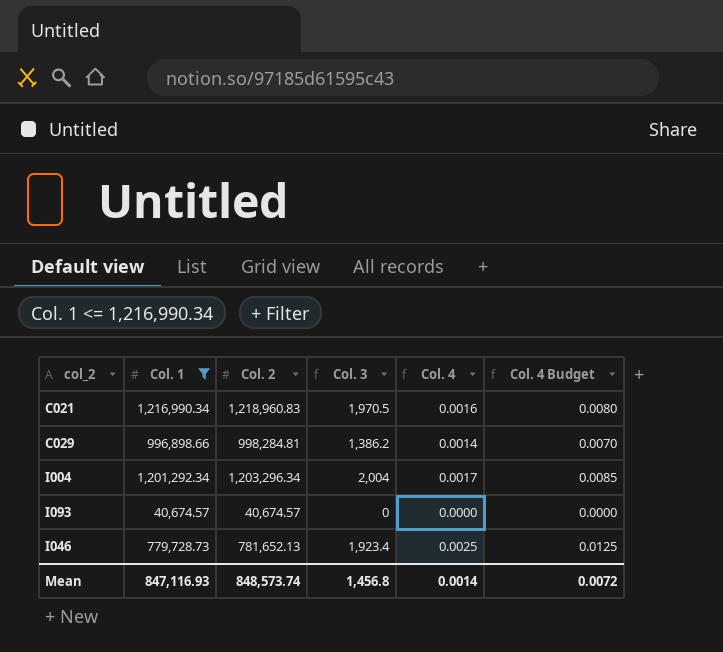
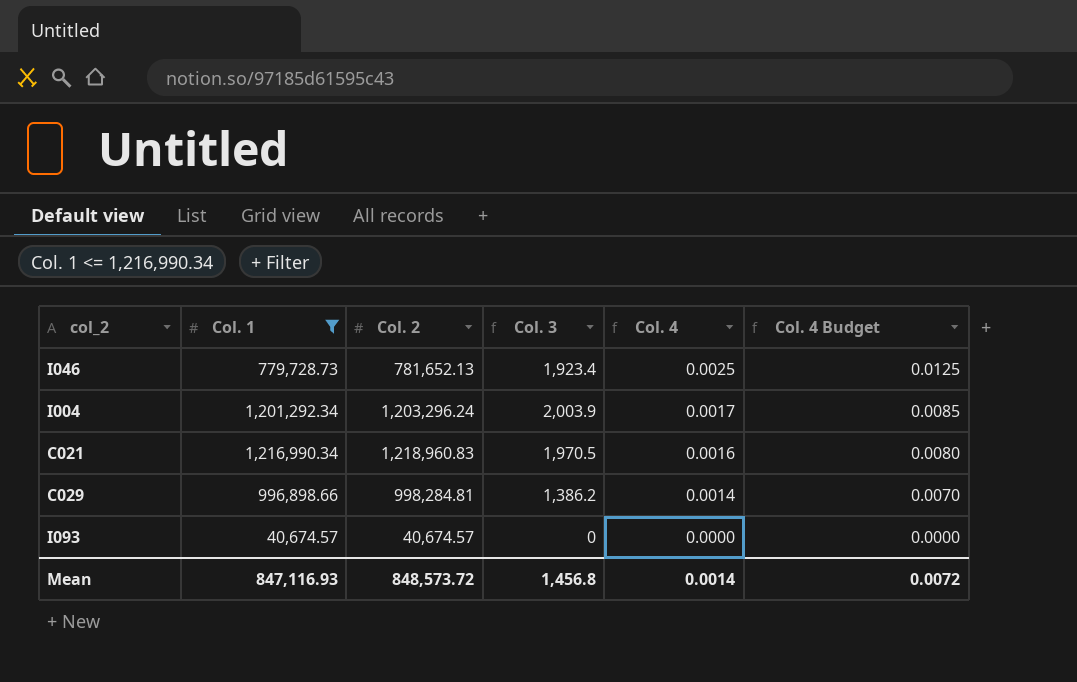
row order: none -> Col. 4 descending
I004 | Col. 2: 1,203,296.34 -> 1,203,296.24
I004 | Col. 3: 2,004 -> 2,003.9
Mean | Col. 2: 848,573.74 -> 848,573.72

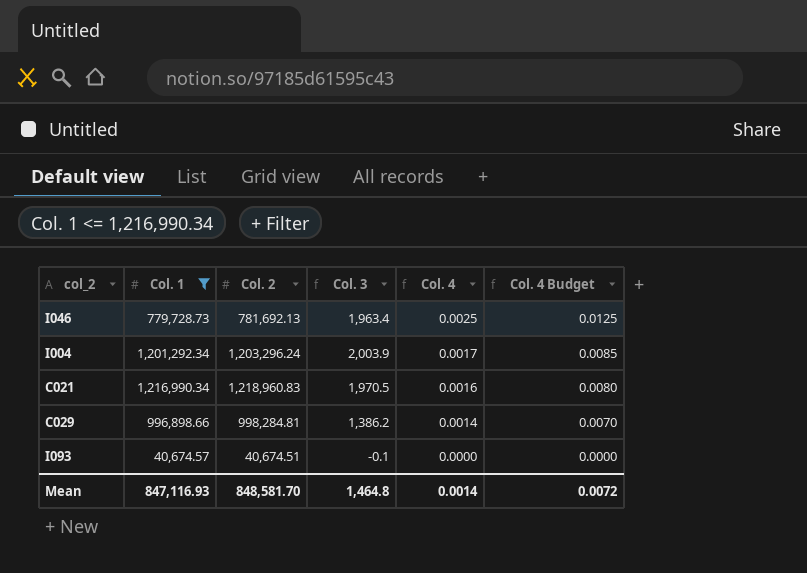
I046 | Col. 2: 781,652.13 -> 781,692.13
I046 | Col. 3: 1,923.4 -> 1,963.4
I093 | Col. 2: 40,674.57 -> 40,674.51
I093 | Col. 3: 0 -> -0.1
Mean | Col. 2: 848,573.72 -> 848,581.70
Mean | Col. 3: 1,456.8 -> 1,464.8

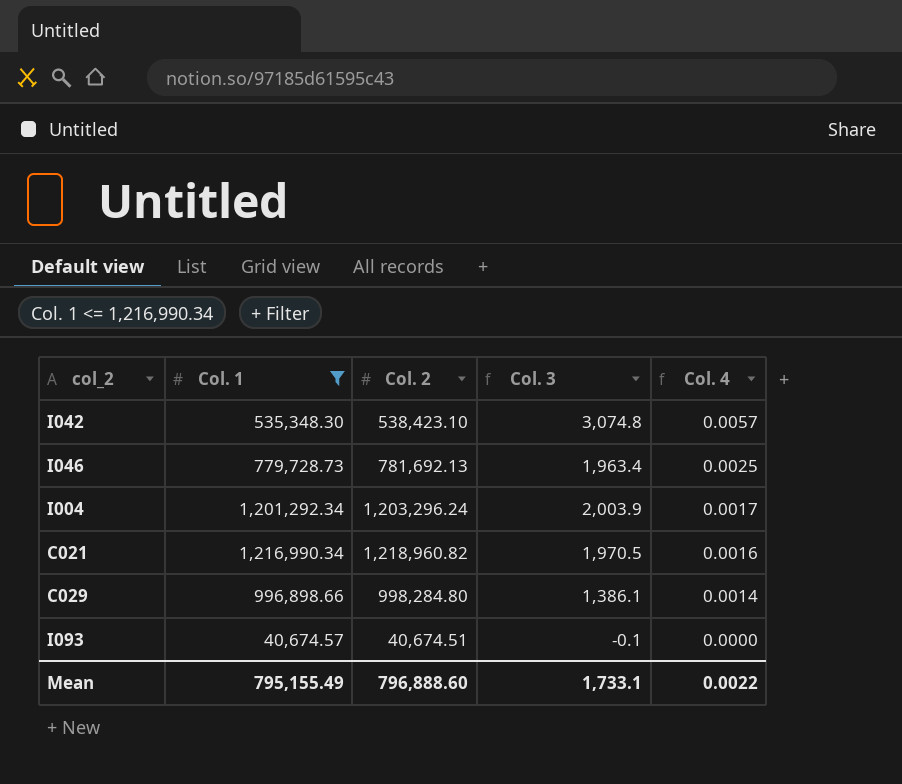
column Col. 4 Budget | formula: [Col. 4] * 5 -> none
row I042: none -> 535,348.30 | 538,423.10 | 3,074.8 | 0.0057
C021 | Col. 2: 1,218,960.83 -> 1,218,960.82
C029 | Col. 2: 998,284.81 -> 998,284.80
C029 | Col. 3: 1,386.2 -> 1,386.1
Mean | Col. 1: 847,116.93 -> 795,155.49
Mean | Col. 2: 848,581.70 -> 796,888.60
Mean | Col. 3: 1,464.8 -> 1,733.1
Mean | Col. 4: 0.0014 -> 0.0022

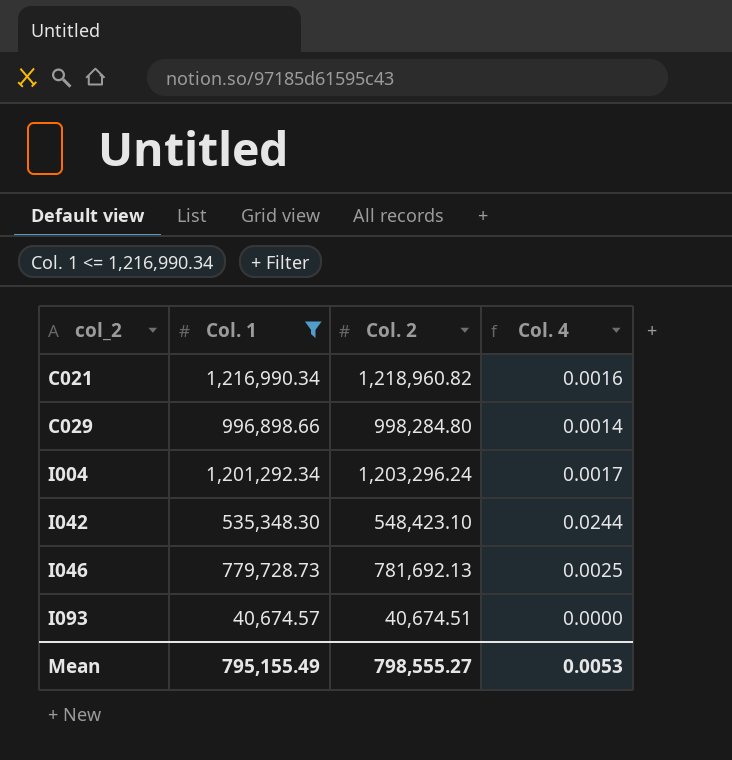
row order: Col. 4 descending -> col_2 ascending
column Col. 3 | formula: [Col. 2] - [Col. 1] -> none
I042 | Col. 2: 538,423.10 -> 548,423.10
I042 | Col. 4: 0.0057 -> 0.0244
Mean | Col. 2: 796,888.60 -> 798,555.27
Mean | Col. 4: 0.0022 -> 0.0053

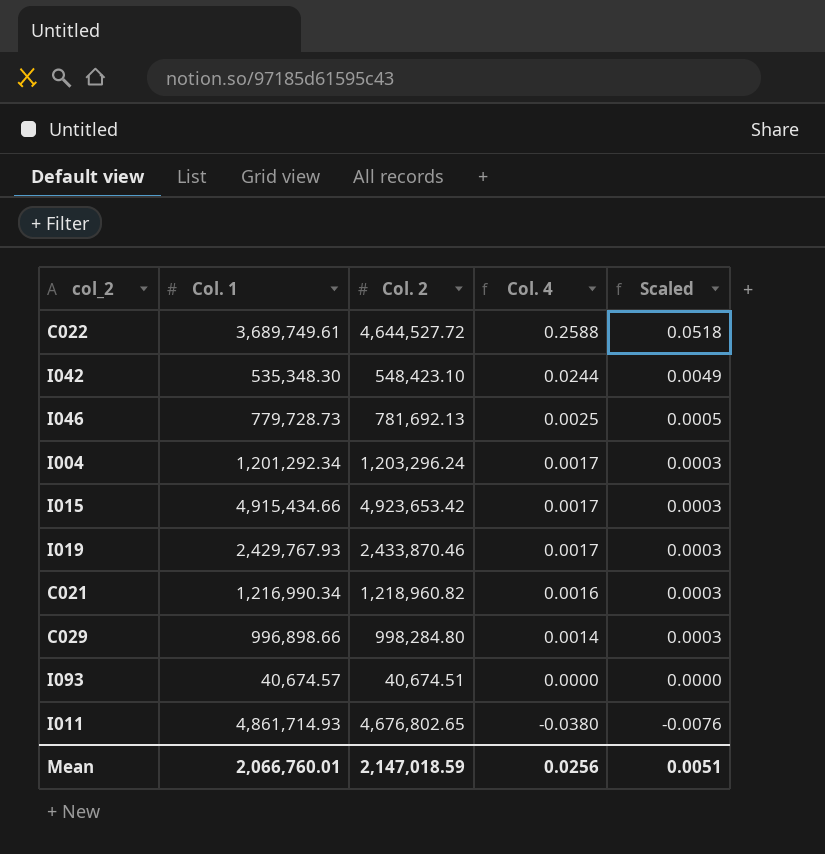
filter: Col. 1 <= 1,216,990.34 -> none
row order: col_2 ascending -> Col. 4 descending
column Scaled | formula: none -> [Col. 4] * 0.2
Mean | Col. 1: 795,155.49 -> 2,066,760.01
Mean | Col. 2: 798,555.27 -> 2,147,018.59
Mean | Col. 4: 0.0053 -> 0.0256

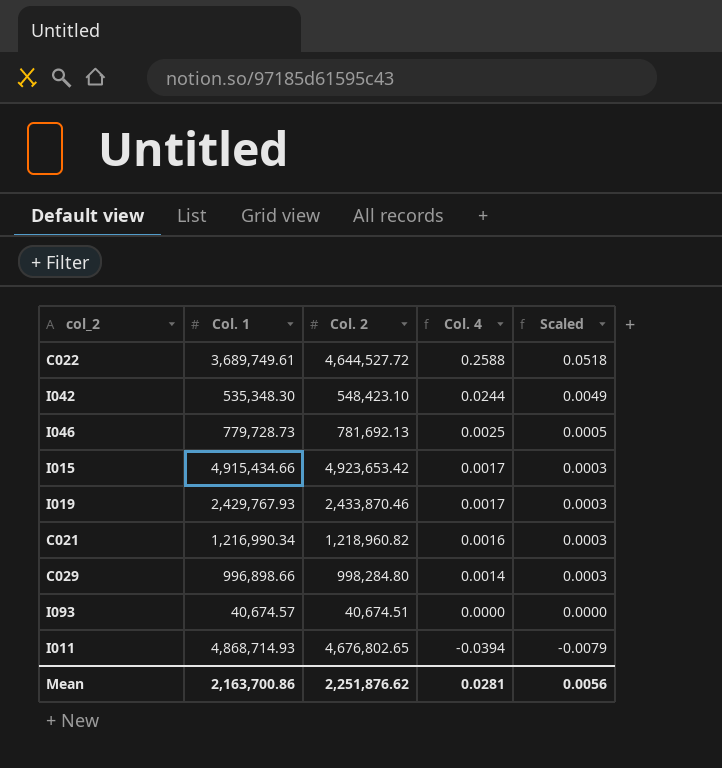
row I004: 1,201,292.34 | 1,203,296.24 | 0.0017 | 0.0003 -> none
I011 | Col. 1: 4,861,714.93 -> 4,868,714.93
I011 | Col. 4: -0.0380 -> -0.0394
I011 | Scaled: -0.0076 -> -0.0079
Mean | Col. 1: 2,066,760.01 -> 2,163,700.86
Mean | Col. 2: 2,147,018.59 -> 2,251,876.62
Mean | Col. 4: 0.0256 -> 0.0281
Mean | Scaled: 0.0051 -> 0.0056

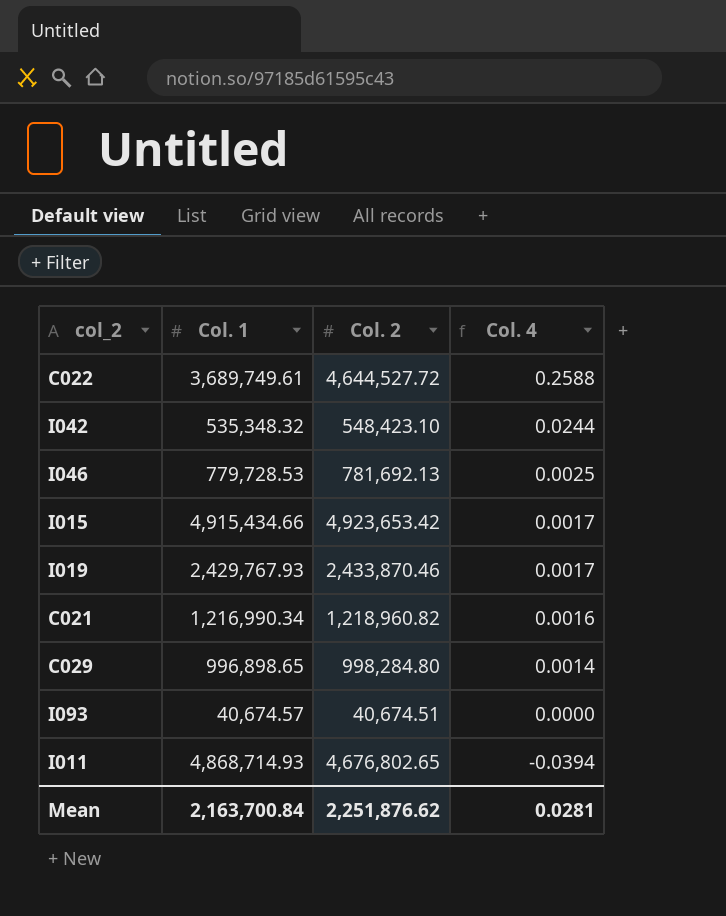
column Scaled | formula: [Col. 4] * 0.2 -> none
I042 | Col. 1: 535,348.30 -> 535,348.32
I046 | Col. 1: 779,728.73 -> 779,728.53
C029 | Col. 1: 996,898.66 -> 996,898.65
Mean | Col. 1: 2,163,700.86 -> 2,163,700.84

